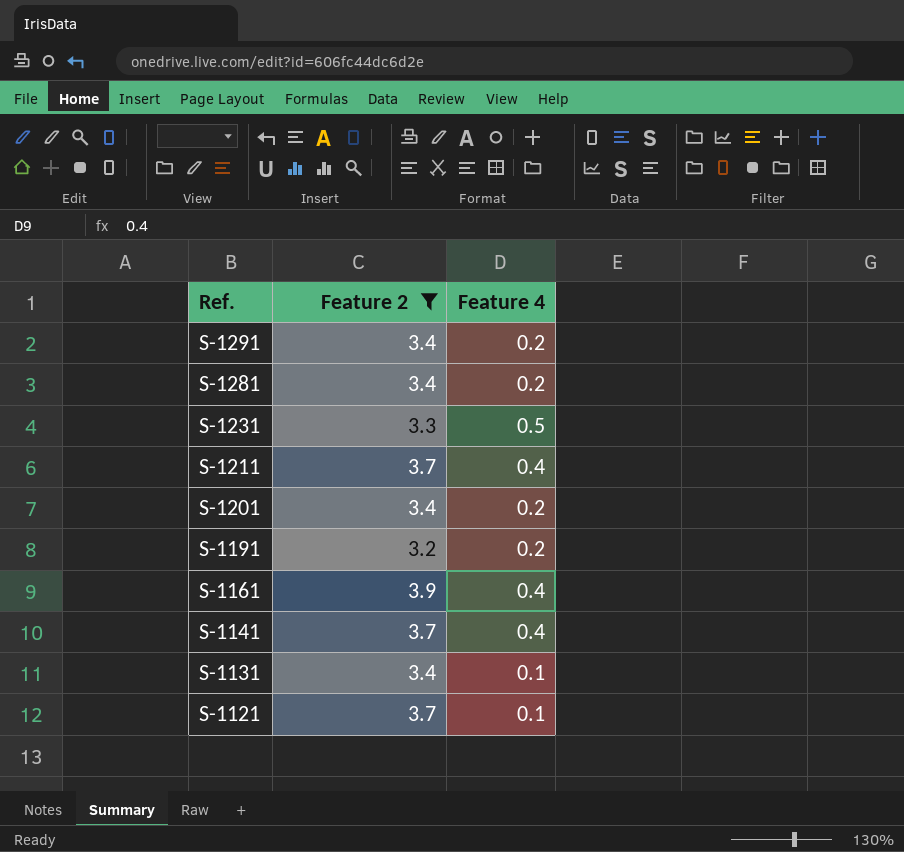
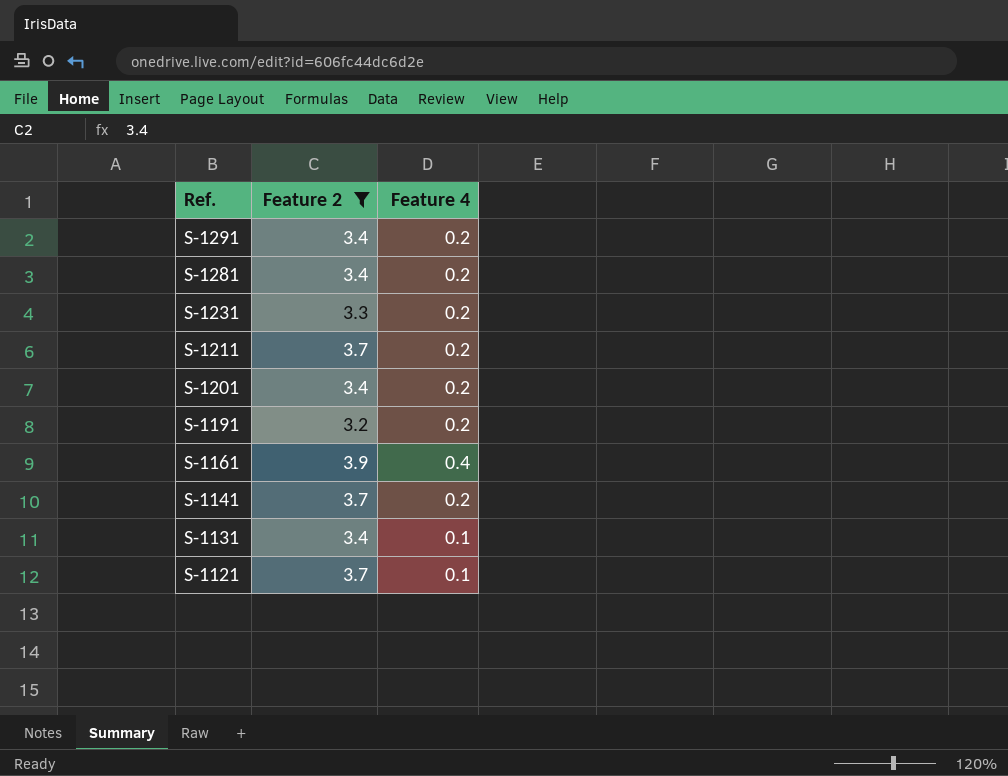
S-1231 | Feature 4: 0.5 -> 0.2
S-1211 | Feature 4: 0.4 -> 0.2
S-1141 | Feature 4: 0.4 -> 0.2

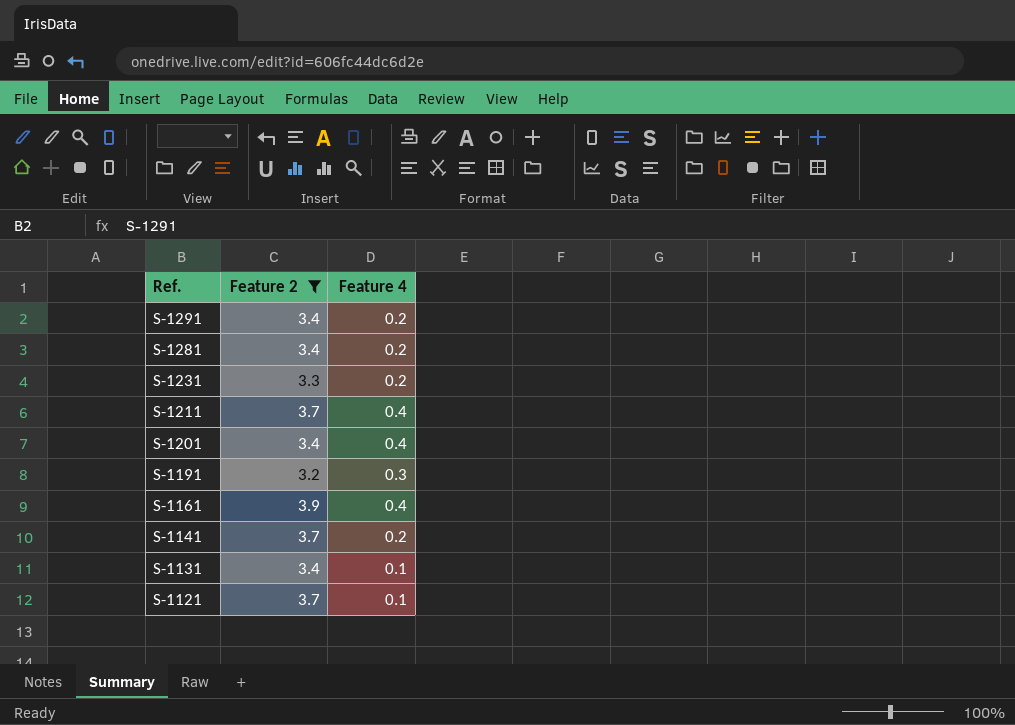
S-1211 | Feature 4: 0.2 -> 0.4
S-1201 | Feature 4: 0.2 -> 0.4
S-1191 | Feature 4: 0.2 -> 0.3

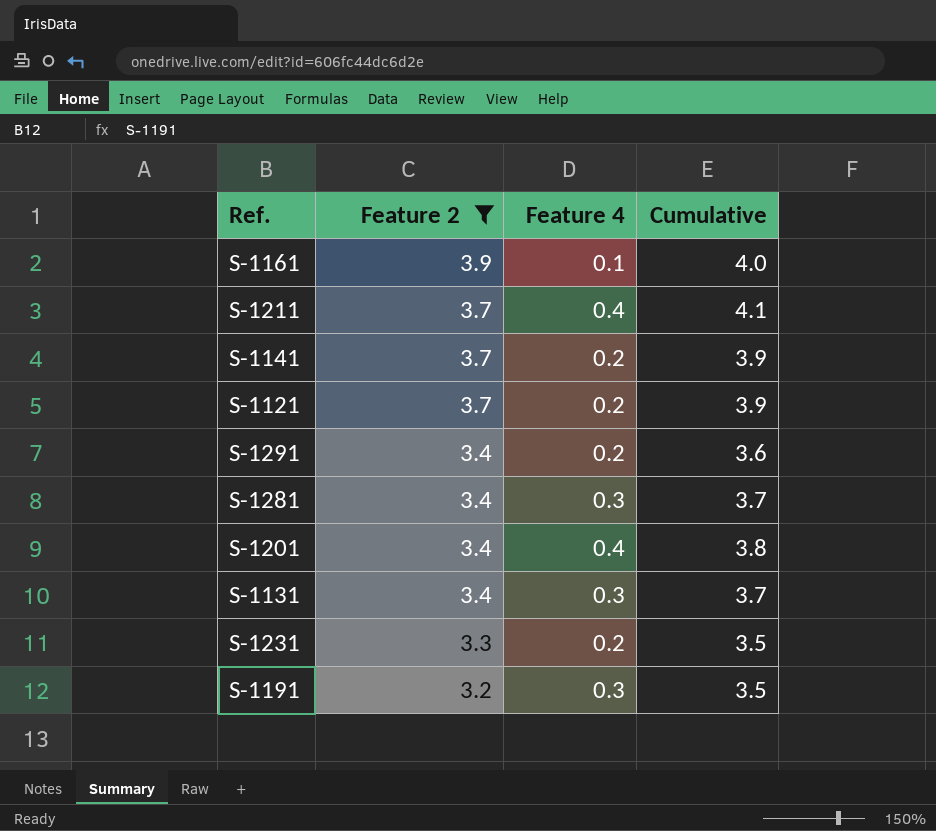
row order: Ref. descending -> Feature 2 descending
column Cumulative | formula: none -> [Feature 2] + [Feature 4]
S-1161 | Feature 4: 0.4 -> 0.1
S-1121 | Feature 4: 0.1 -> 0.2
S-1281 | Feature 4: 0.2 -> 0.3
S-1131 | Feature 4: 0.1 -> 0.3

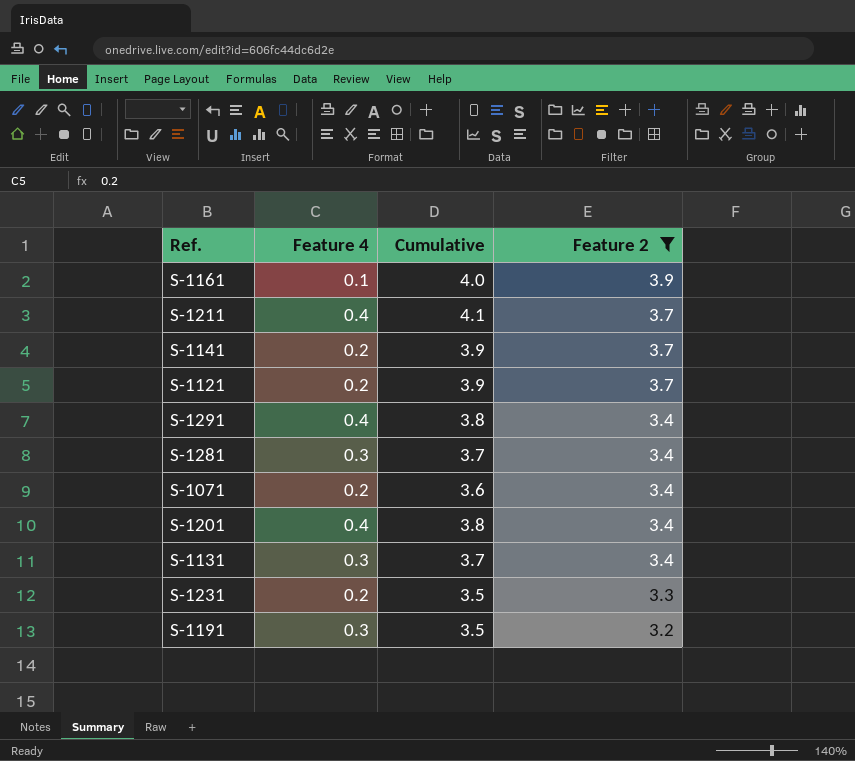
column Feature 2 | position: 2 -> 4
S-1291 | Feature 4: 0.2 -> 0.4
S-1291 | Cumulative: 3.6 -> 3.8
row S-1071: none -> 0.2 | 3.6 | 3.4

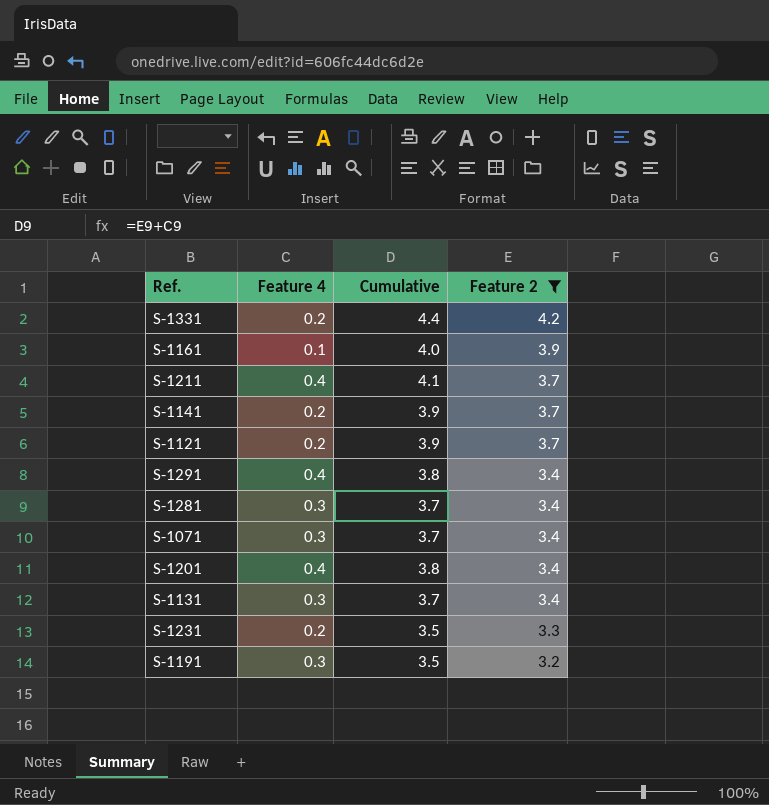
row S-1331: none -> 0.2 | 4.4 | 4.2
S-1071 | Feature 4: 0.2 -> 0.3
S-1071 | Cumulative: 3.6 -> 3.7

